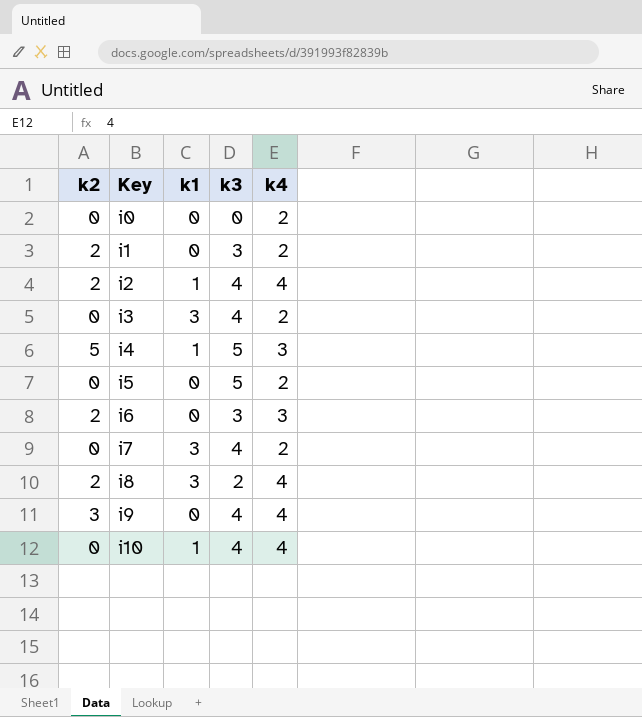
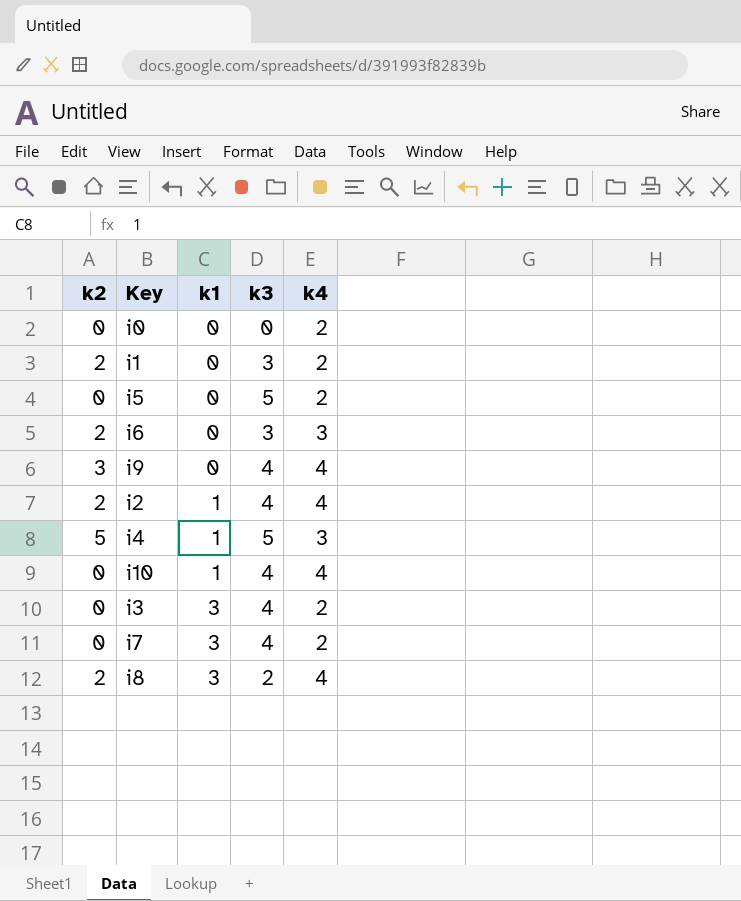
row order: Key ascending -> k1 ascending

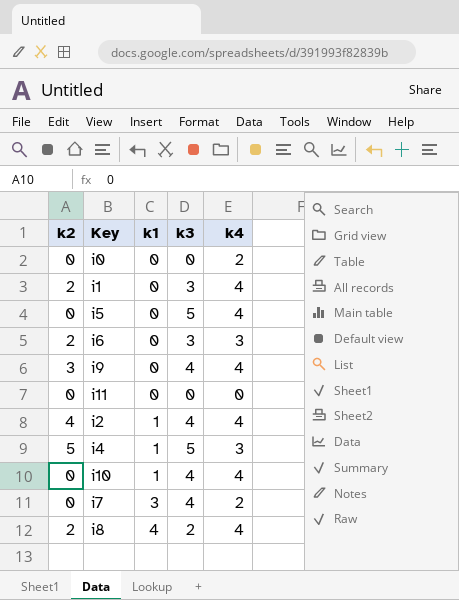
row i3: 0 | 3 | 4 | 2 -> none
i1 | k4: 2 -> 4
i5 | k4: 2 -> 4
row i11: none -> 0 | 0 | 0 | 0
i2 | k2: 2 -> 4
i8 | k1: 3 -> 4

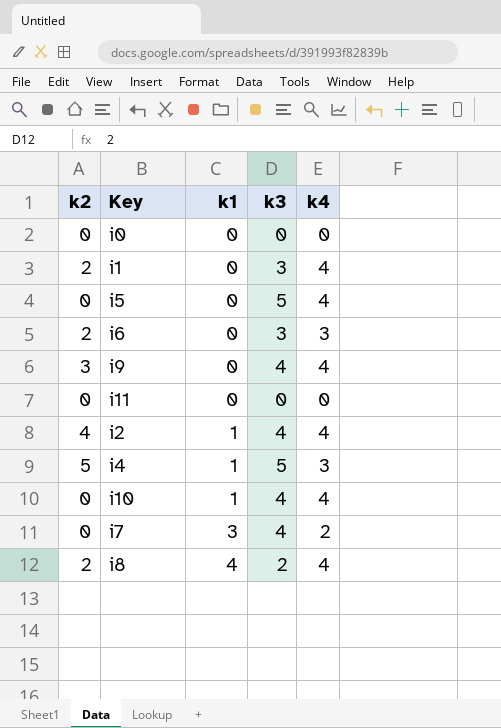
i0 | k4: 2 -> 0

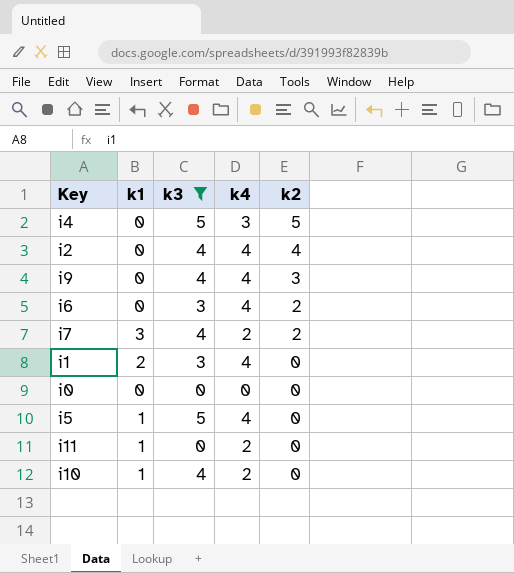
filter: none -> k3 != 2
row order: k1 ascending -> k2 descending
column k2 | position: 1 -> 5
i4 | k1: 1 -> 0
i2 | k1: 1 -> 0
i6 | k4: 3 -> 4
i7 | k2: 0 -> 2
i1 | k1: 0 -> 2
i1 | k2: 2 -> 0
i5 | k1: 0 -> 1
i11 | k1: 0 -> 1
i11 | k4: 0 -> 2
i10 | k4: 4 -> 2

